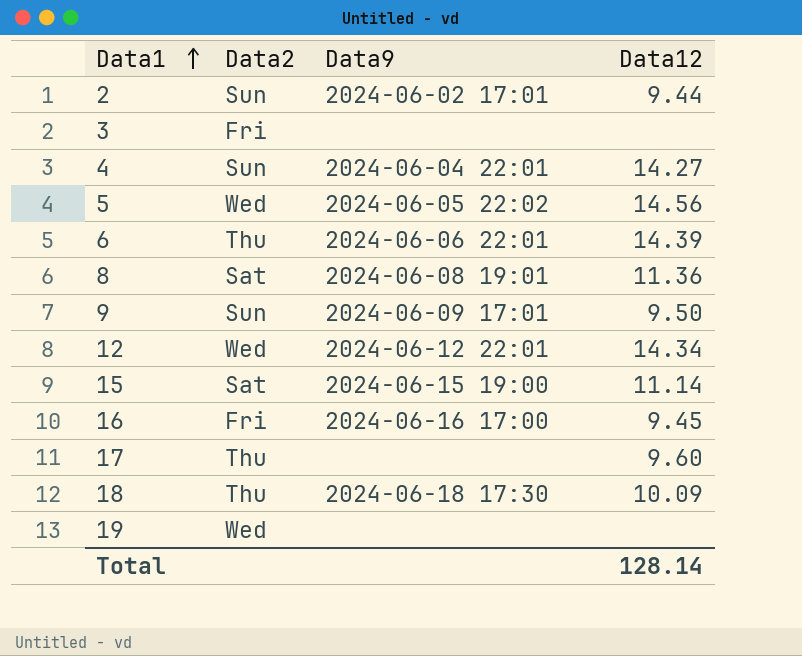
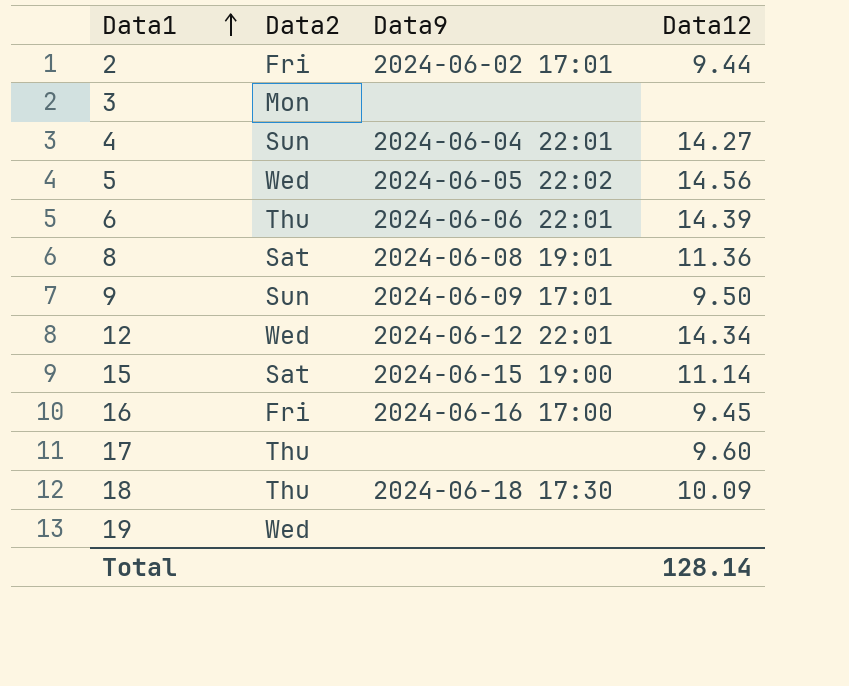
2 | Data2: Sun -> Fri
3 | Data2: Fri -> Mon

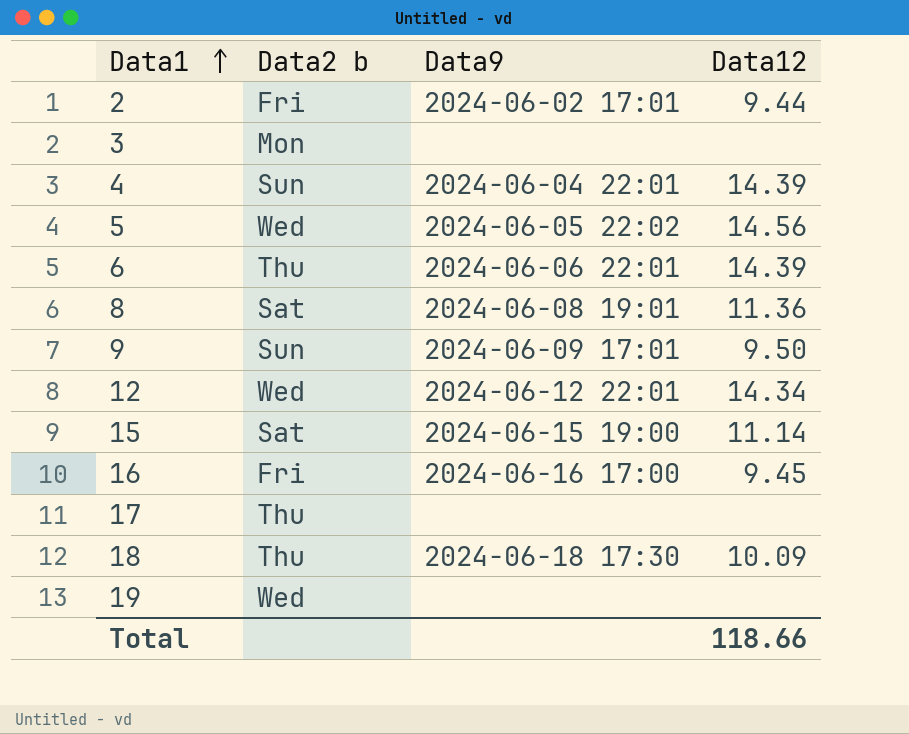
column name: Data2 -> Data2 b
4 | Data12: 14.27 -> 14.39
17 | Data12: 9.60 -> none
Total | Data12: 128.14 -> 118.66

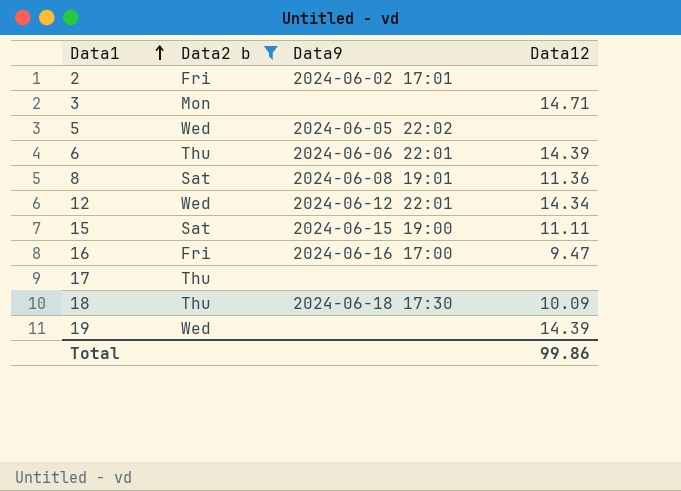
filter: none -> Data2 b != Sun
2 | Data12: 9.44 -> none
3 | Data12: none -> 14.71
5 | Data12: 14.56 -> none
15 | Data12: 11.14 -> 11.11
16 | Data12: 9.45 -> 9.47
19 | Data12: none -> 14.39
Total | Data12: 118.66 -> 99.86

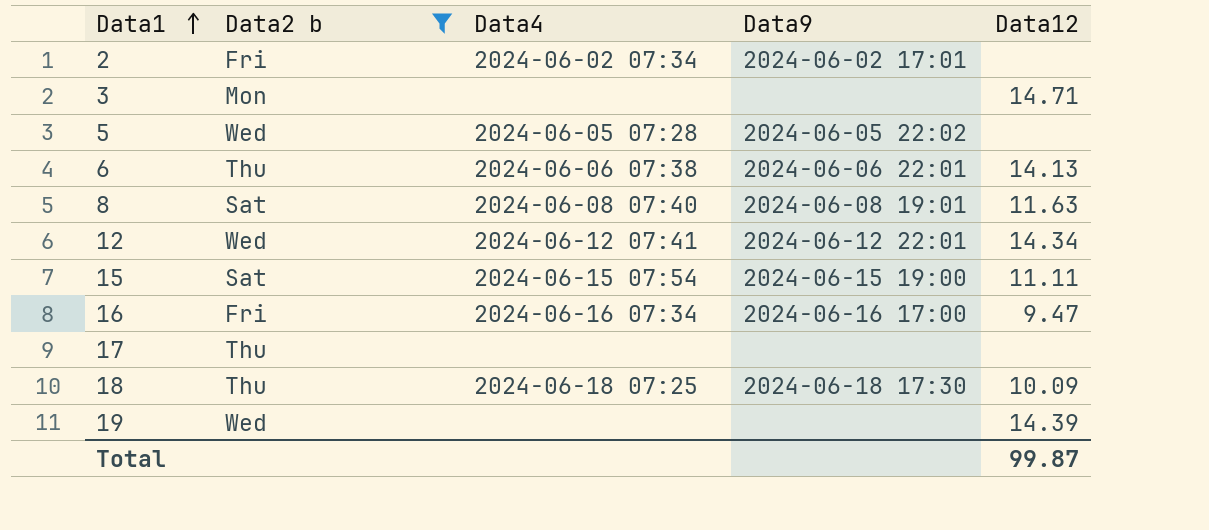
column Data4 | position: none -> 3
6 | Data12: 14.39 -> 14.13
8 | Data12: 11.36 -> 11.63
Total | Data12: 99.86 -> 99.87

